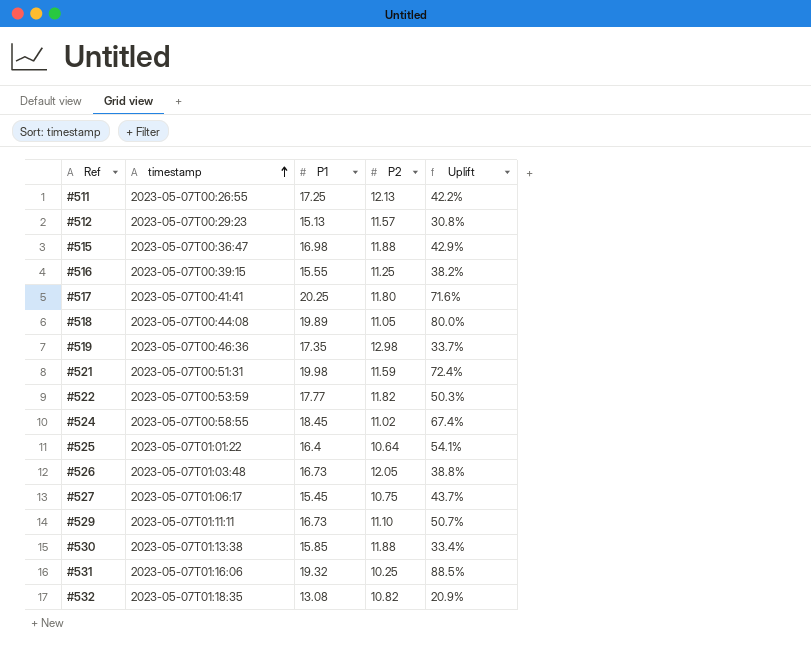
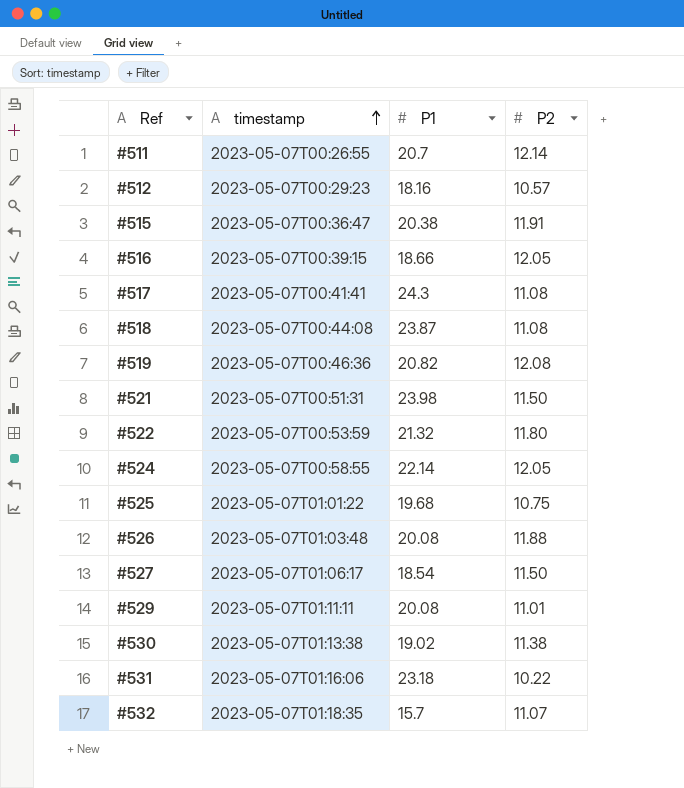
column Uplift | formula: ([P1] - [P2]) / [P2] -> none
#511 | P1: 17.25 -> 20.7
#511 | P2: 12.13 -> 12.14
#512 | P1: 15.13 -> 18.16
#512 | P2: 11.57 -> 10.57
#515 | P1: 16.98 -> 20.38
#515 | P2: 11.88 -> 11.91
#516 | P1: 15.55 -> 18.66
#516 | P2: 11.25 -> 12.05
#517 | P1: 20.25 -> 24.3
#517 | P2: 11.80 -> 11.08
#518 | P1: 19.89 -> 23.87
#518 | P2: 11.05 -> 11.08
#519 | P1: 17.35 -> 20.82
#519 | P2: 12.98 -> 12.08
#521 | P1: 19.98 -> 23.98
#521 | P2: 11.59 -> 11.50
#522 | P1: 17.77 -> 21.32
#522 | P2: 11.82 -> 11.80
#524 | P1: 18.45 -> 22.14
#524 | P2: 11.02 -> 12.05
#525 | P1: 16.4 -> 19.68
#525 | P2: 10.64 -> 10.75
#526 | P1: 16.73 -> 20.08
#526 | P2: 12.05 -> 11.88
#527 | P1: 15.45 -> 18.54
#527 | P2: 10.75 -> 11.50
#529 | P1: 16.73 -> 20.08
#529 | P2: 11.10 -> 11.01
#530 | P1: 15.85 -> 19.02
#530 | P2: 11.88 -> 11.38
#531 | P1: 19.32 -> 23.18
#531 | P2: 10.25 -> 10.22
#532 | P1: 13.08 -> 15.7
#532 | P2: 10.82 -> 11.07

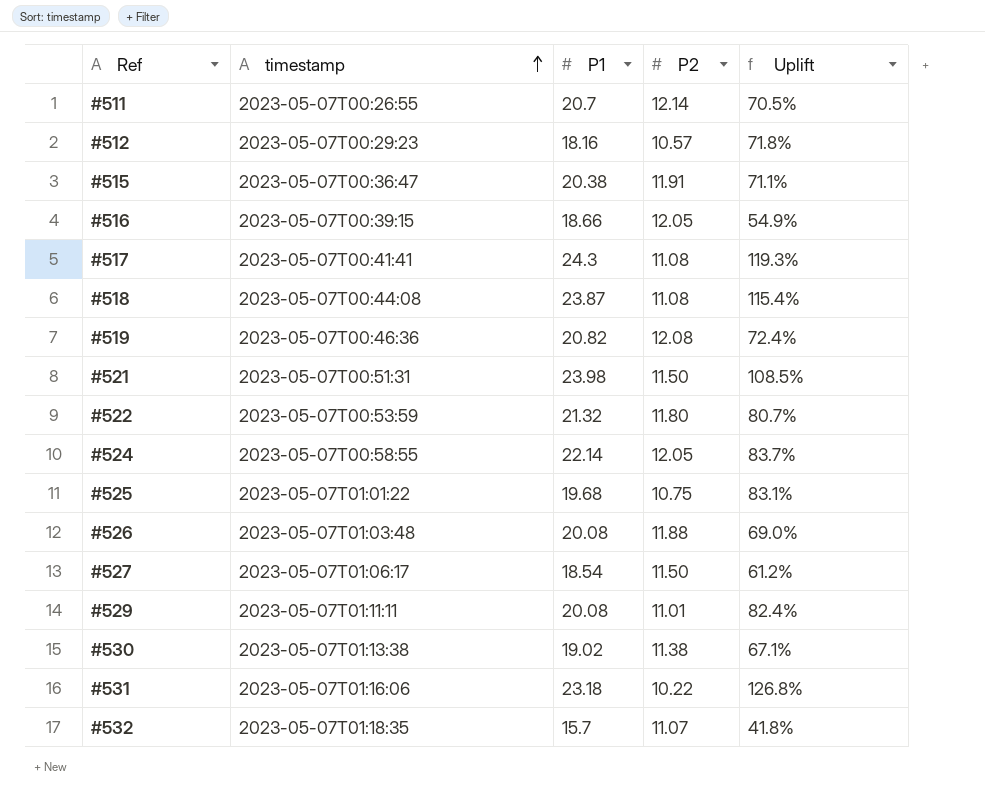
column Uplift | formula: none -> ([P1] - [P2]) / [P2]

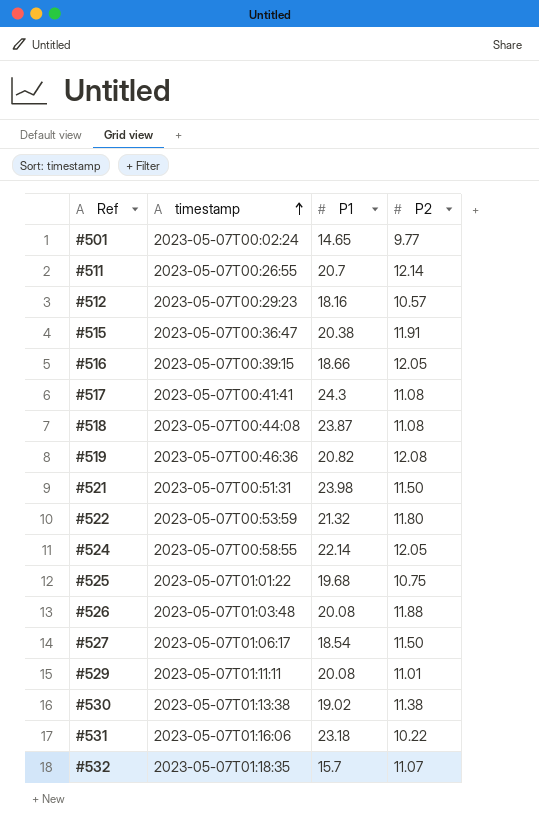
column Uplift | formula: ([P1] - [P2]) / [P2] -> none
row #501: none -> 2023-05-07T00:02:24 | 14.65 | 9.77

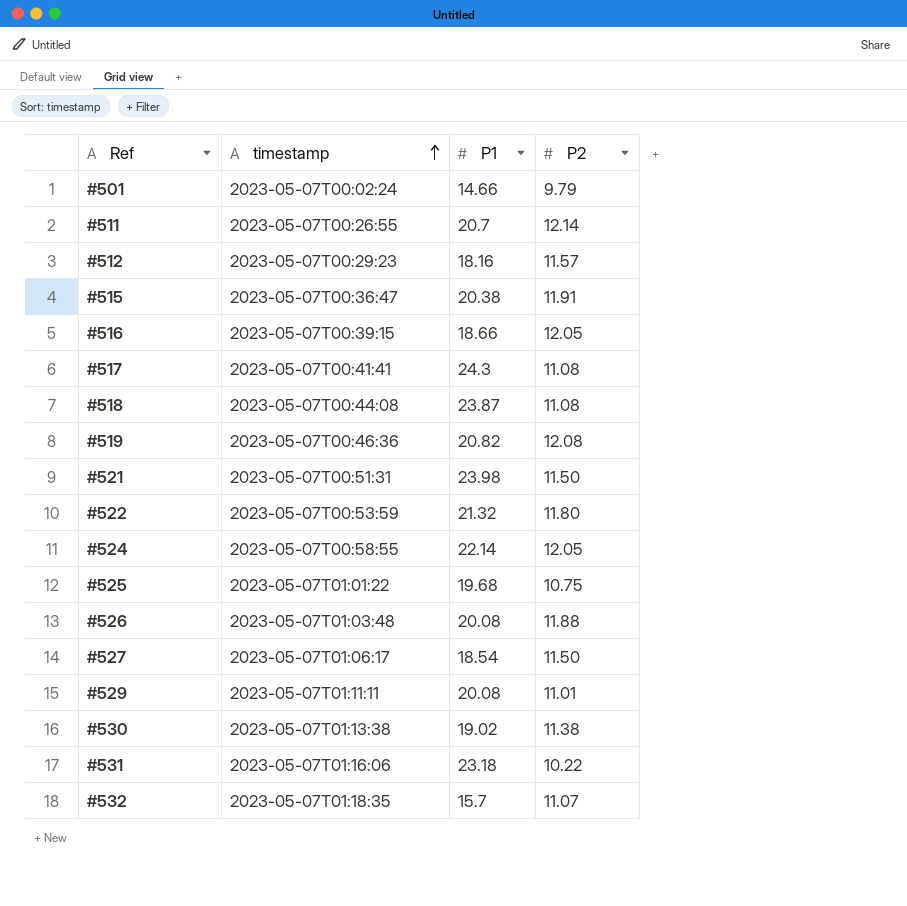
#501 | P1: 14.65 -> 14.66
#501 | P2: 9.77 -> 9.79
#512 | P2: 10.57 -> 11.57

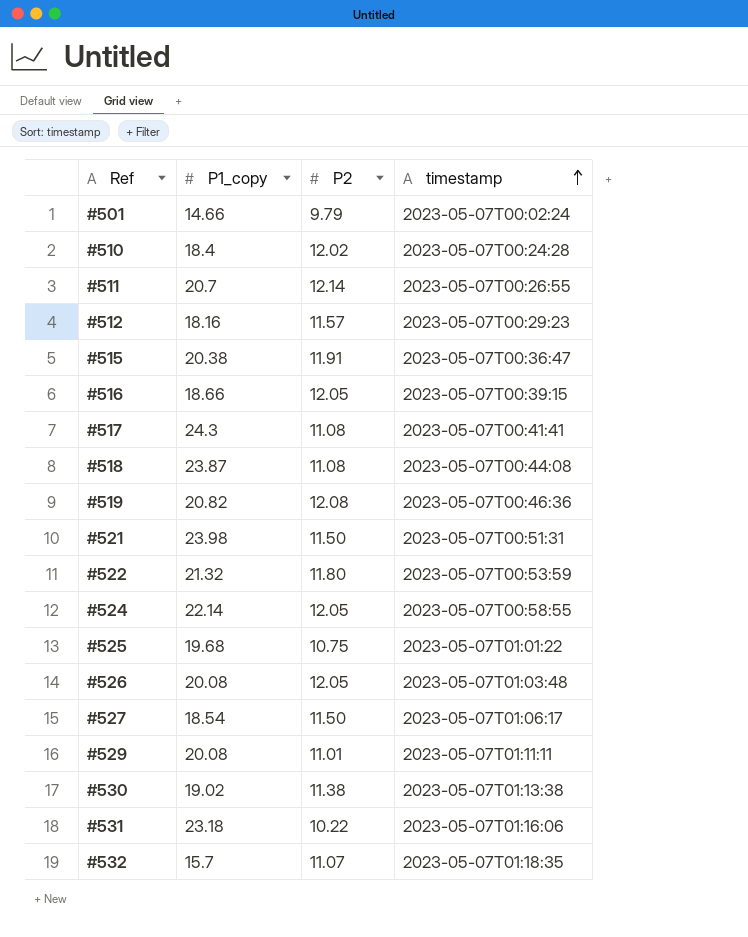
column name: P1 -> P1_copy
column timestamp | position: 2 -> 4
row #510: none -> 18.4 | 12.02 | 2023-05-07T00:24:28
#526 | P2: 11.88 -> 12.05

